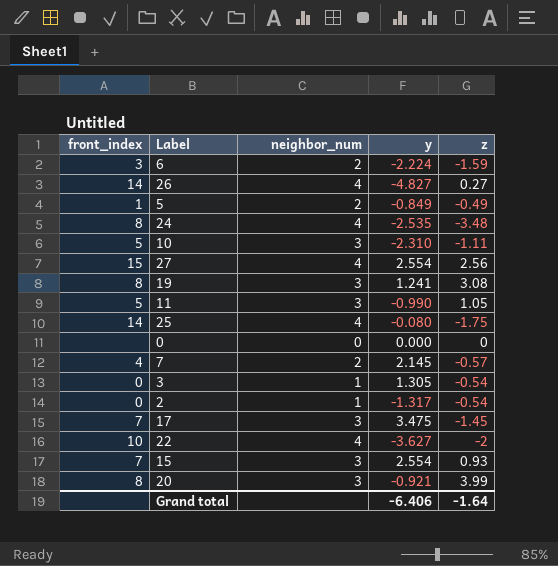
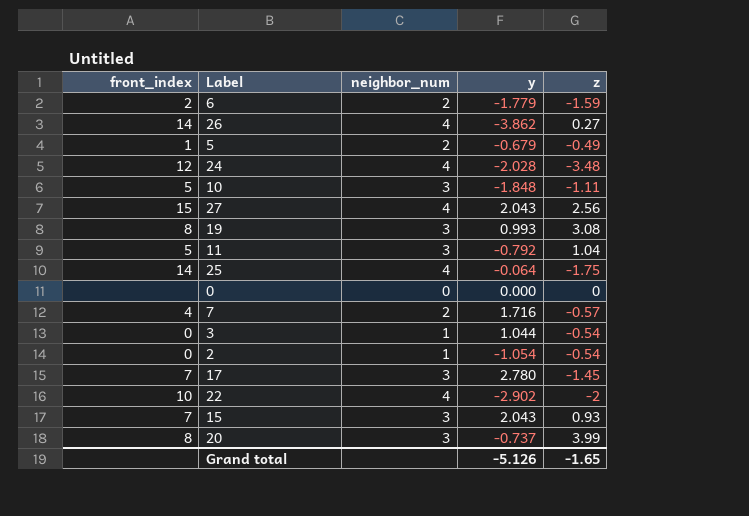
6 | front_index: 3 -> 2
6 | y: -2.224 -> -1.779
26 | y: -4.827 -> -3.862
5 | y: -0.849 -> -0.679
24 | front_index: 8 -> 12
24 | y: -2.535 -> -2.028
10 | y: -2.310 -> -1.848
27 | y: 2.554 -> 2.043
19 | y: 1.241 -> 0.993
11 | y: -0.990 -> -0.792
11 | z: 1.05 -> 1.04
25 | y: -0.080 -> -0.064
7 | y: 2.145 -> 1.716
3 | y: 1.305 -> 1.044
2 | y: -1.317 -> -1.054
17 | y: 3.475 -> 2.780
22 | y: -3.627 -> -2.902
15 | y: 2.554 -> 2.043
20 | y: -0.921 -> -0.737
Grand total | y: -6.406 -> -5.126
Grand total | z: -1.64 -> -1.65

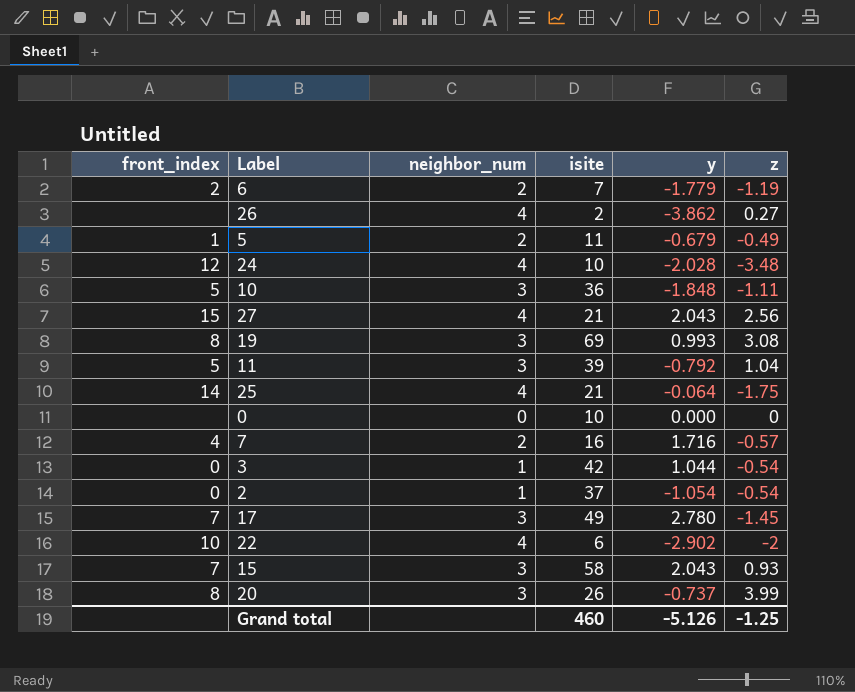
column isite | position: none -> 4
6 | z: -1.59 -> -1.19
26 | front_index: 14 -> none
Grand total | z: -1.65 -> -1.25

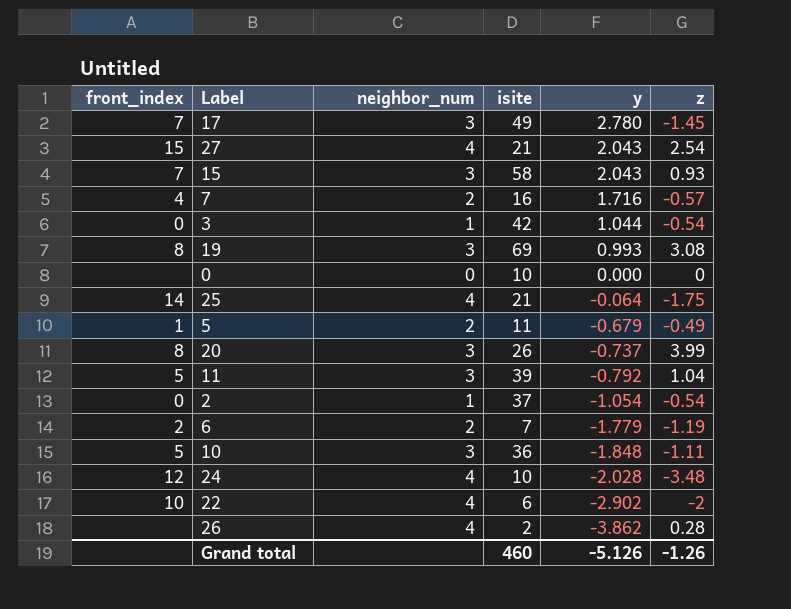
row order: none -> y descending
27 | z: 2.56 -> 2.54
26 | z: 0.27 -> 0.28
Grand total | z: -1.25 -> -1.26

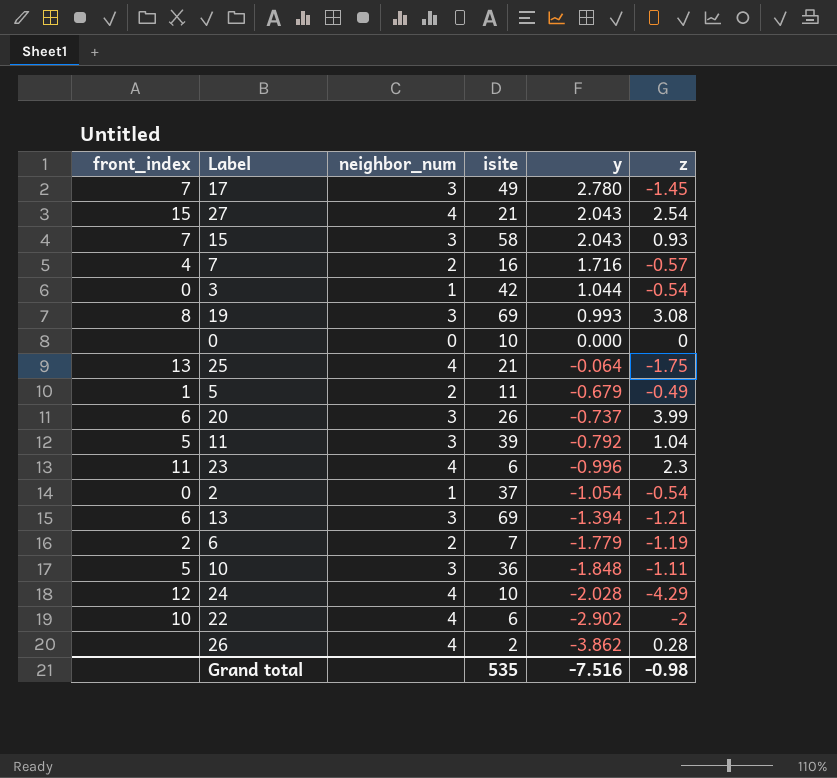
25 | front_index: 14 -> 13
20 | front_index: 8 -> 6
row 23: none -> 11 | 4 | 6 | -0.996 | 2.3
row 13: none -> 6 | 3 | 69 | -1.394 | -1.21
24 | z: -3.48 -> -4.29
Grand total | isite: 460 -> 535
Grand total | y: -5.126 -> -7.516
Grand total | z: -1.26 -> -0.98

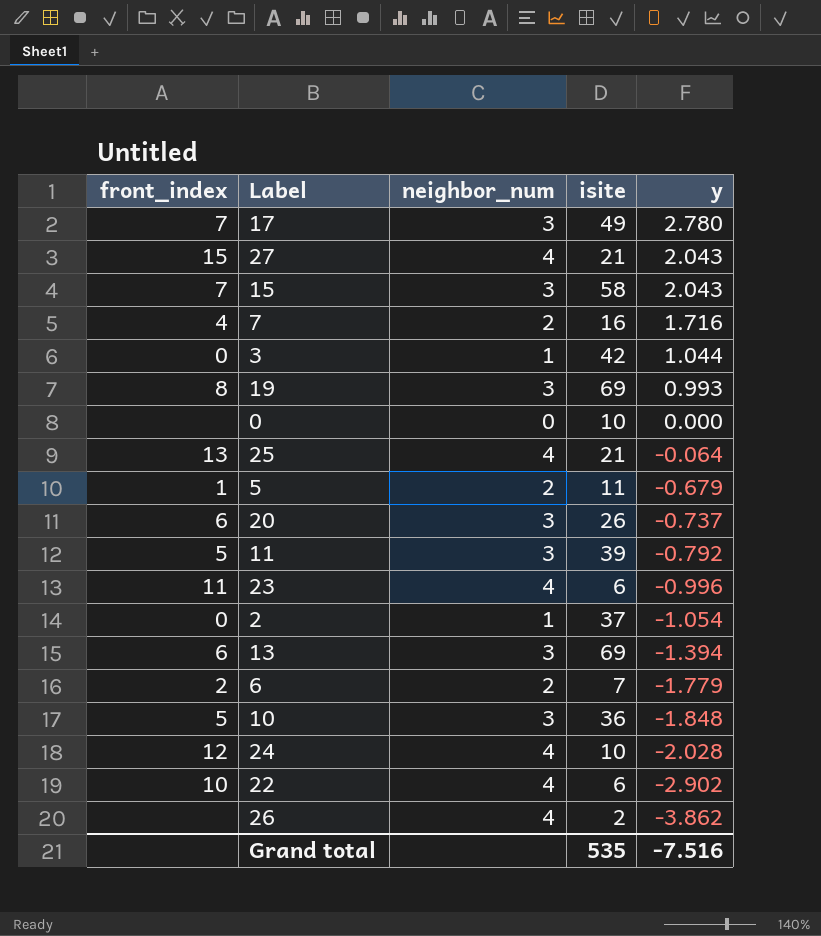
column z | position: 6 -> none

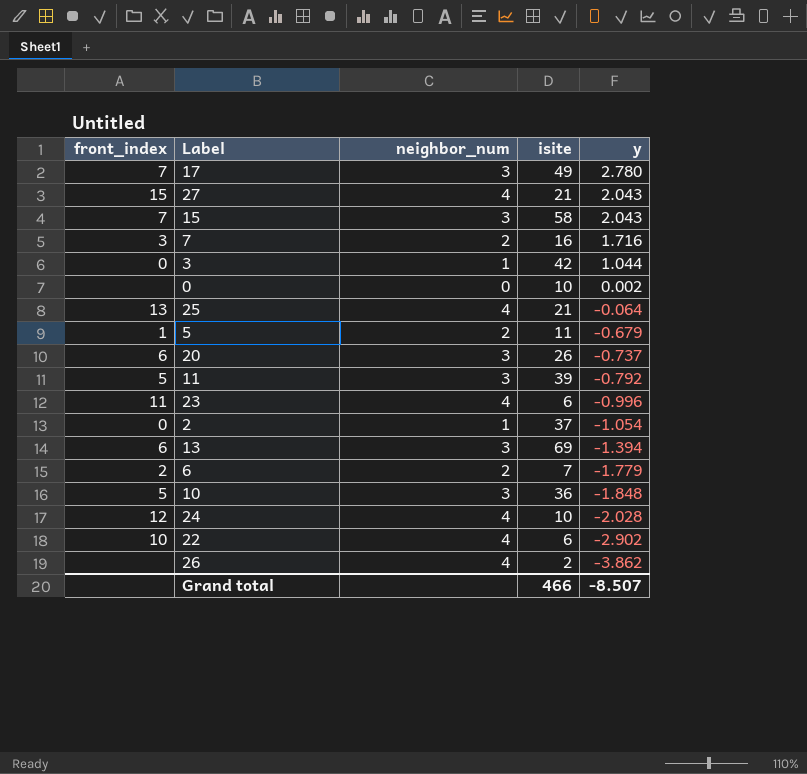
row 19: 8 | 3 | 69 | 0.993 -> none
7 | front_index: 4 -> 3
0 | y: 0.000 -> 0.002
Grand total | isite: 535 -> 466
Grand total | y: -7.516 -> -8.507

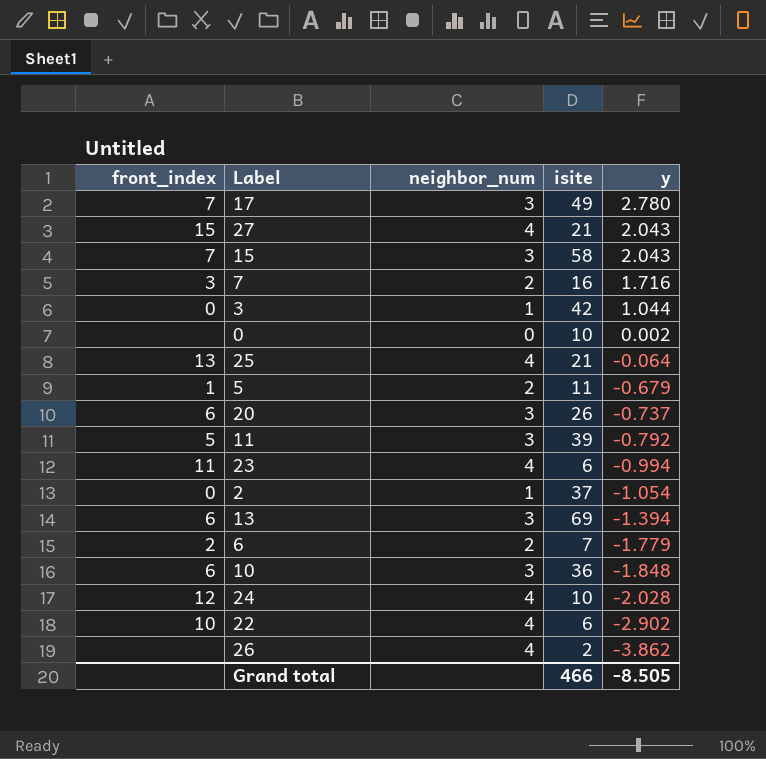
23 | y: -0.996 -> -0.994
10 | front_index: 5 -> 6
Grand total | y: -8.507 -> -8.505

